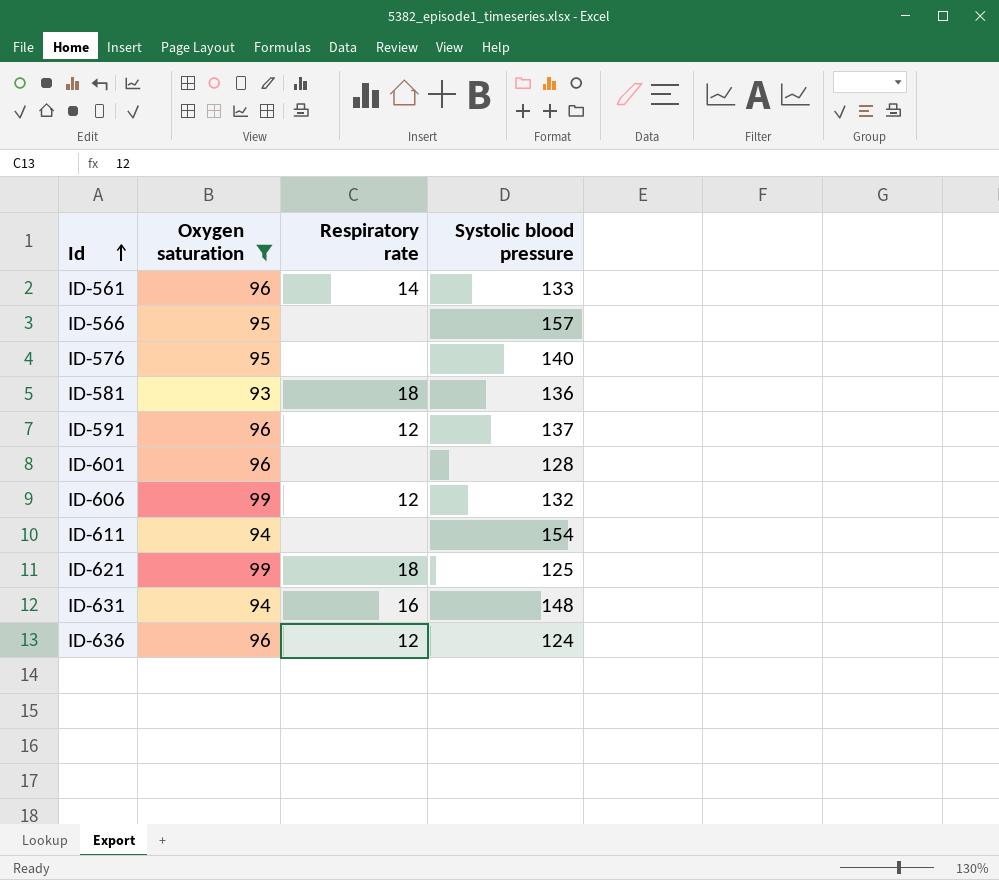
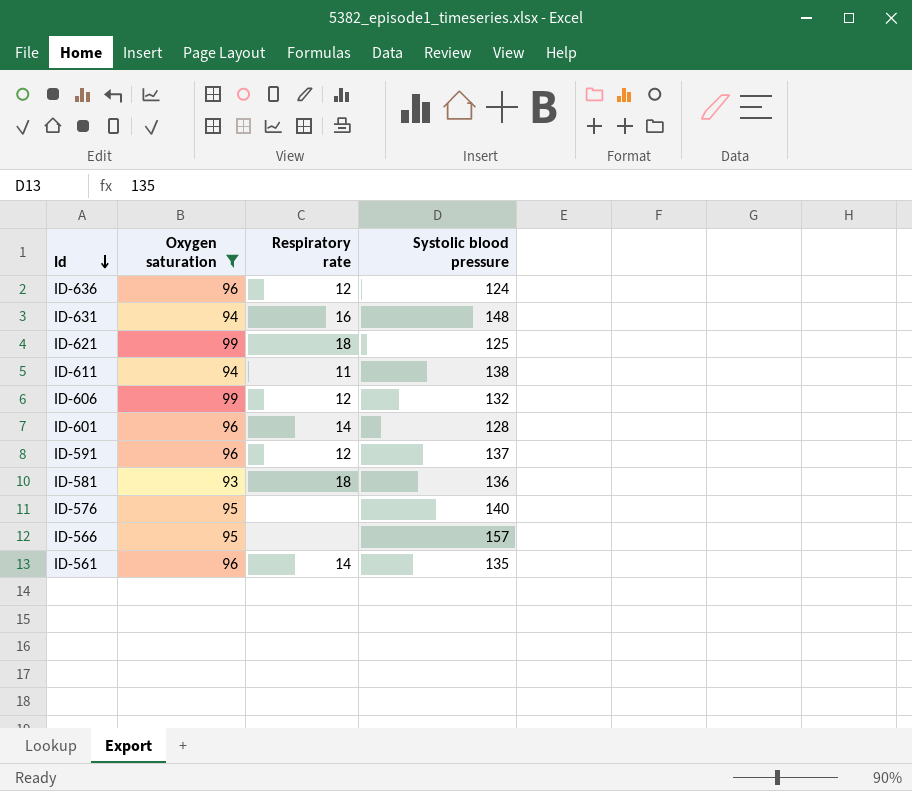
row order: Id ascending -> Id descending
ID-611 | Respiratory rate: none -> 11
ID-611 | Systolic blood pressure: 154 -> 138
ID-601 | Respiratory rate: none -> 14
ID-561 | Systolic blood pressure: 133 -> 135

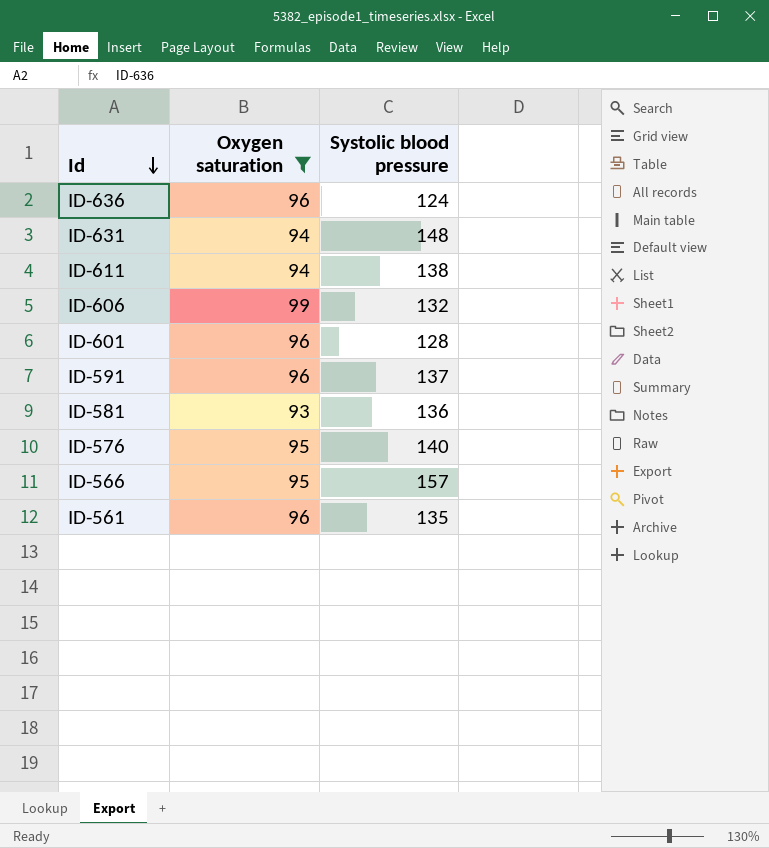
column Respiratory rate | position: 3 -> none
row ID-621: 99 | 18 | 125 -> none

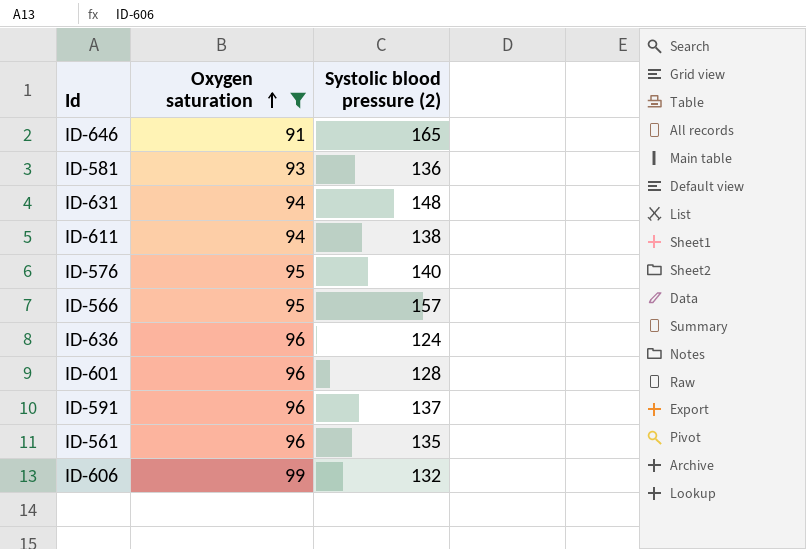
row order: Id descending -> Oxygen saturation ascending
column name: Systolic blood pressure -> Systolic blood pressure (2)
row ID-646: none -> 91 | 165

